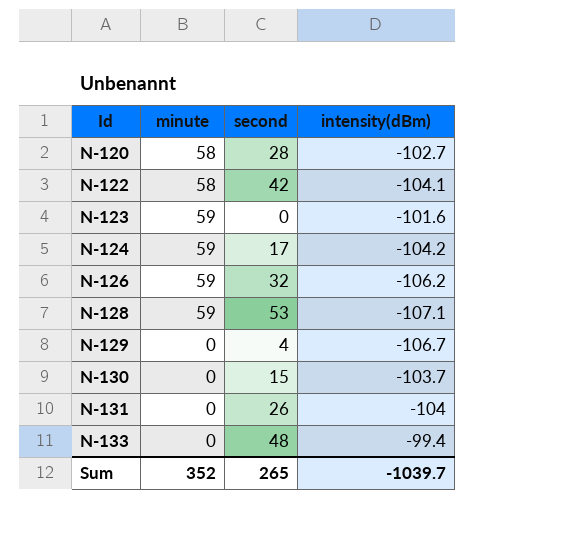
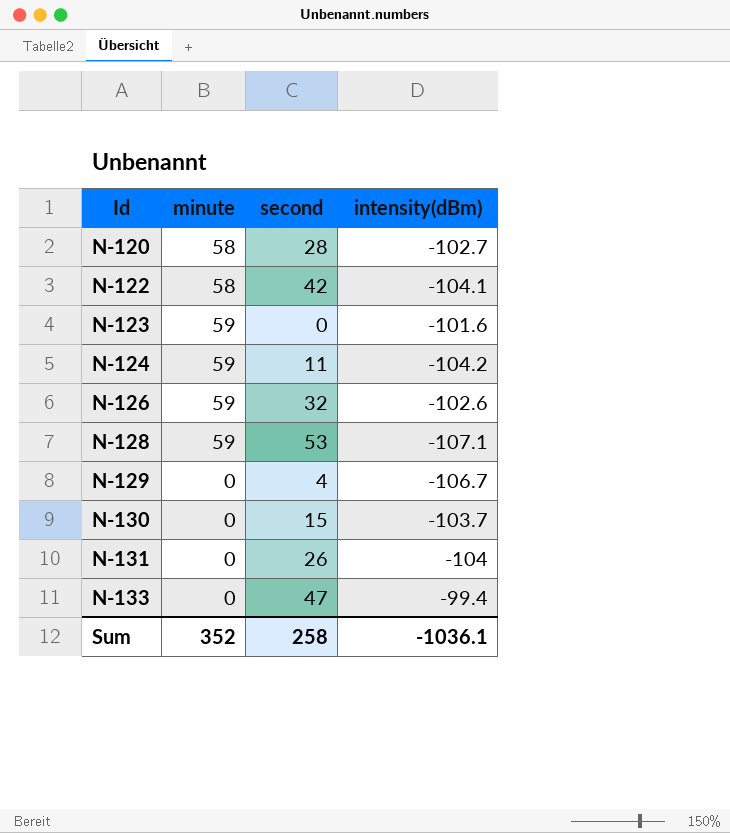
N-124 | second: 17 -> 11
N-126 | intensity(dBm): -106.2 -> -102.6
N-133 | second: 48 -> 47
Sum | second: 265 -> 258
Sum | intensity(dBm): -1039.7 -> -1036.1

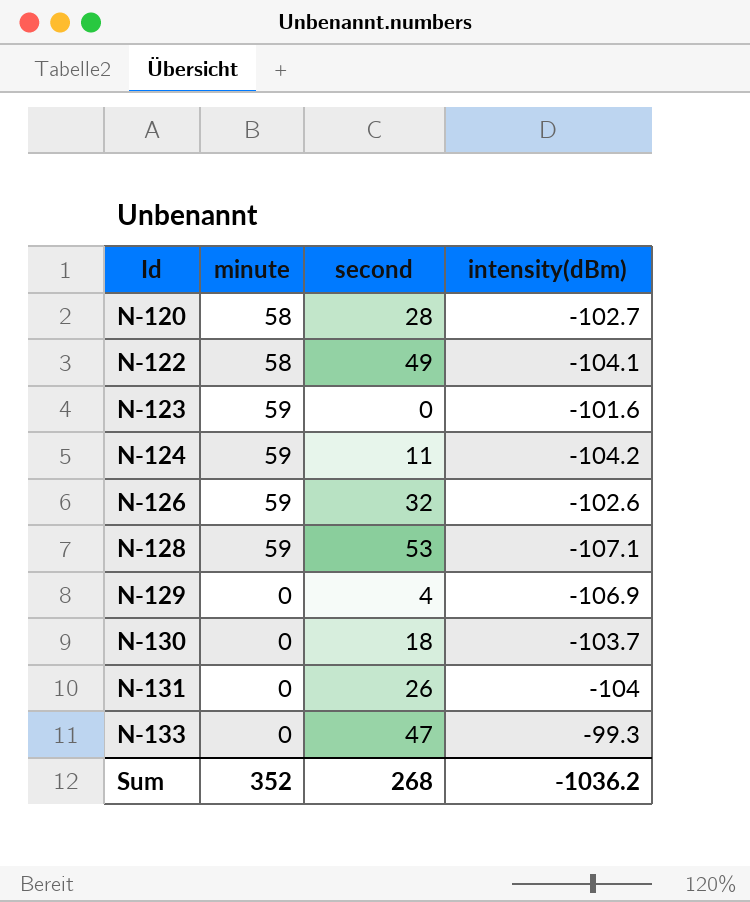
N-122 | second: 42 -> 49
N-129 | intensity(dBm): -106.7 -> -106.9
N-130 | second: 15 -> 18
N-133 | intensity(dBm): -99.4 -> -99.3
Sum | second: 258 -> 268
Sum | intensity(dBm): -1036.1 -> -1036.2

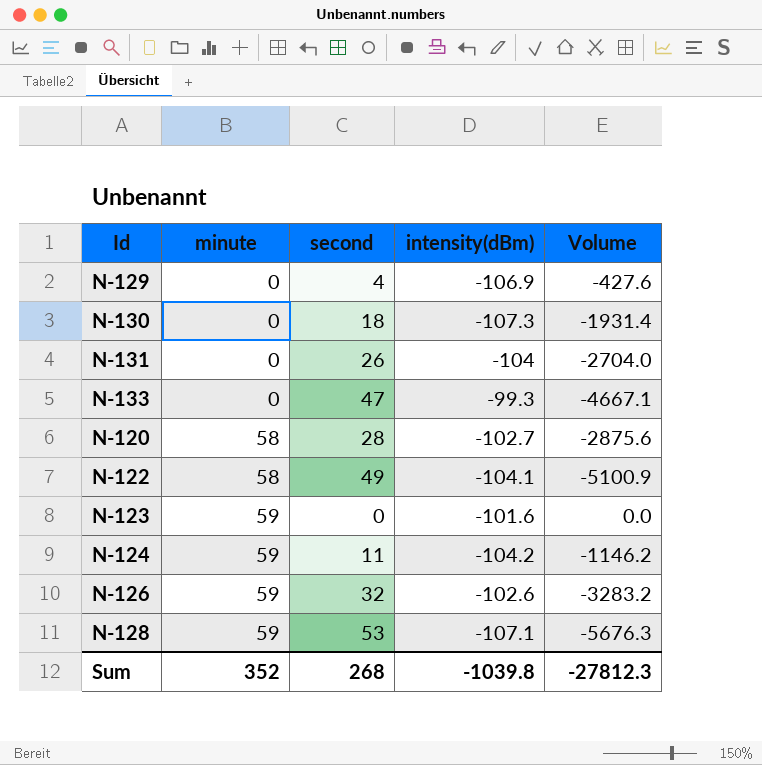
row order: Id ascending -> minute ascending
column Volume | formula: none -> [second] * [intensity(dBm)]
N-130 | intensity(dBm): -103.7 -> -107.3
Sum | intensity(dBm): -1036.2 -> -1039.8

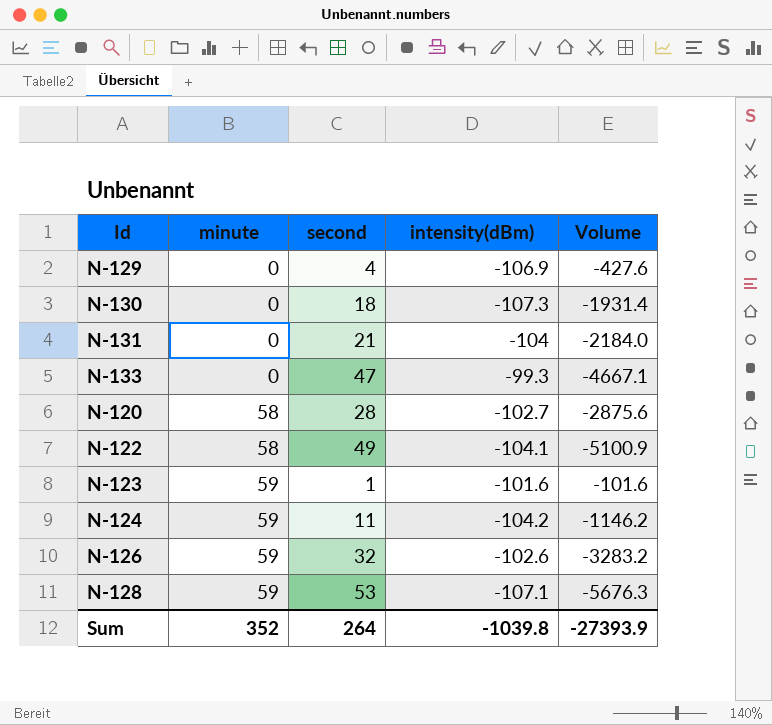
N-131 | second: 26 -> 21
N-131 | Volume: -2704.0 -> -2184.0
N-123 | second: 0 -> 1
N-123 | Volume: 0.0 -> -101.6
Sum | second: 268 -> 264
Sum | Volume: -27812.3 -> -27393.9

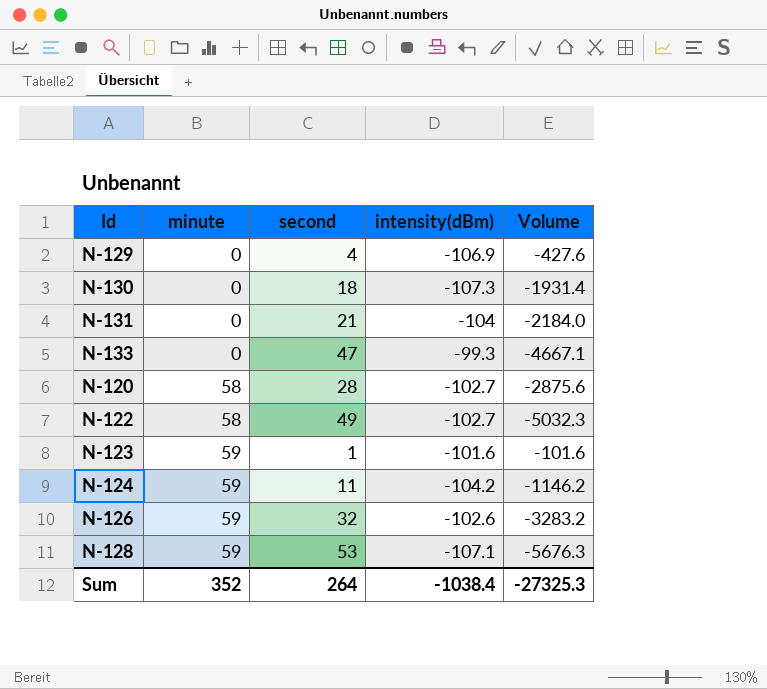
N-122 | intensity(dBm): -104.1 -> -102.7
N-122 | Volume: -5100.9 -> -5032.3
Sum | intensity(dBm): -1039.8 -> -1038.4
Sum | Volume: -27393.9 -> -27325.3

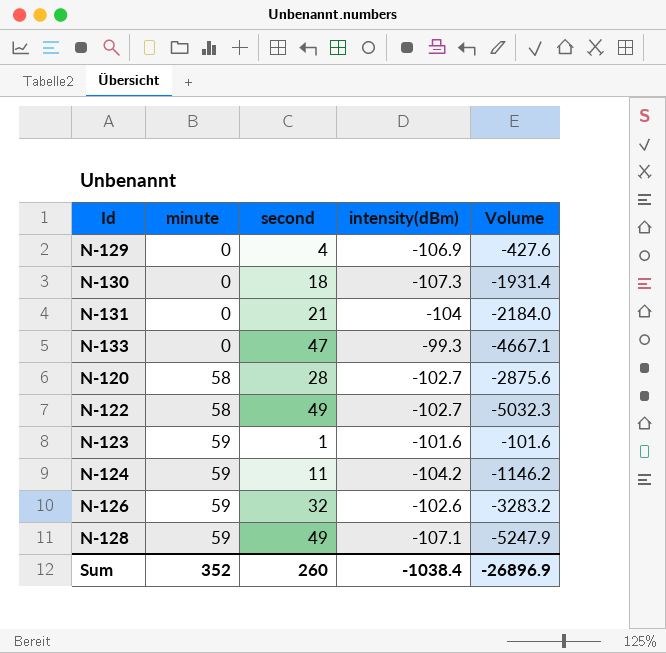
N-128 | second: 53 -> 49
N-128 | Volume: -5676.3 -> -5247.9
Sum | second: 264 -> 260
Sum | Volume: -27325.3 -> -26896.9

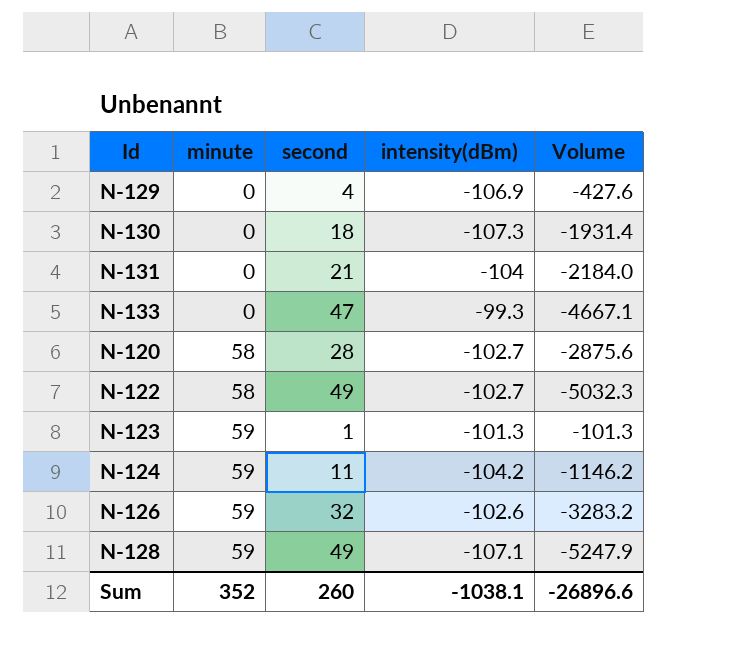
N-123 | intensity(dBm): -101.6 -> -101.3
N-123 | Volume: -101.6 -> -101.3
Sum | intensity(dBm): -1038.4 -> -1038.1
Sum | Volume: -26896.9 -> -26896.6

